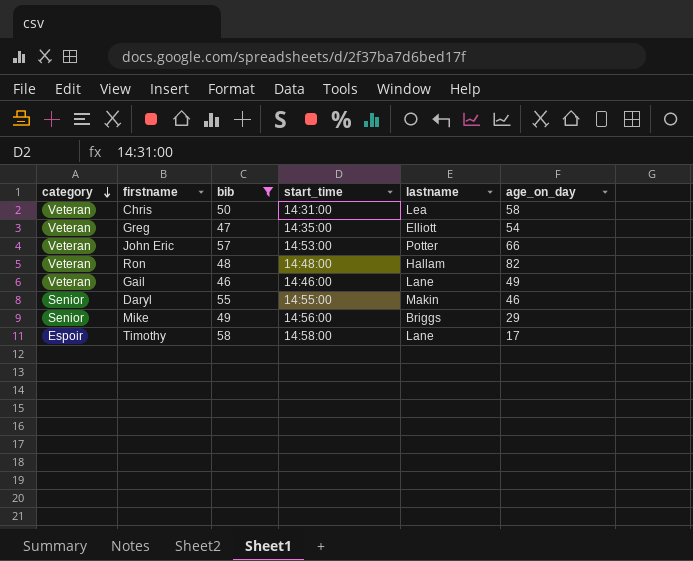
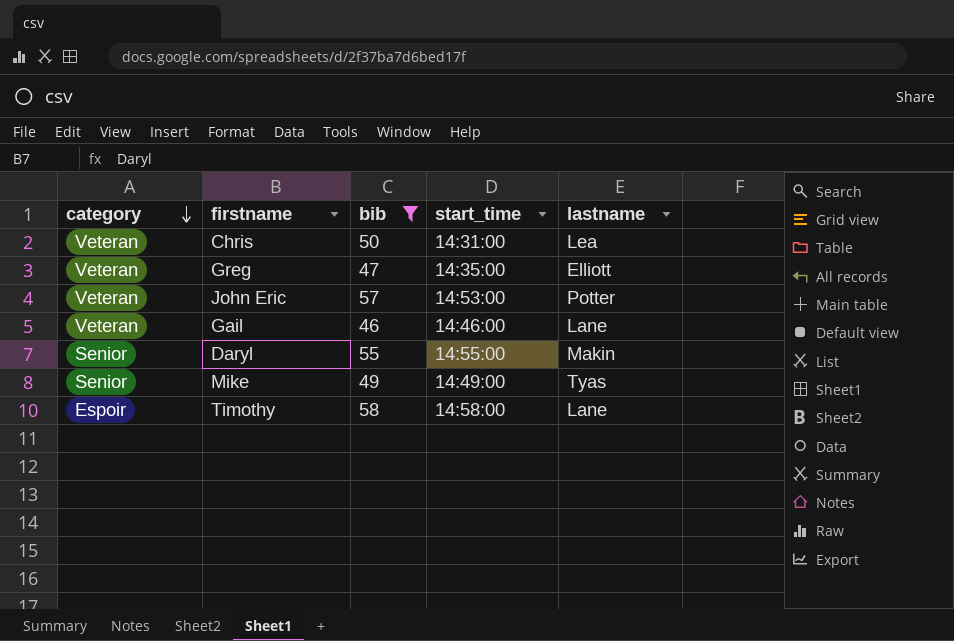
column age_on_day | position: 6 -> none
row Ron: Veteran | 48 | 14:48:00 | Hallam | 82 -> none
Mike | start_time: 14:56:00 -> 14:49:00
Mike | lastname: Briggs -> Tyas

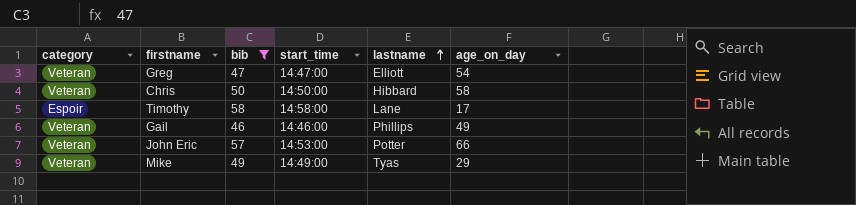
row order: category descending -> lastname ascending
column age_on_day | position: none -> 6
row Daryl: Senior | 55 | 14:55:00 | Makin -> none
Greg | start_time: 14:35:00 -> 14:47:00
Chris | start_time: 14:31:00 -> 14:50:00
Chris | lastname: Lea -> Hibbard
Gail | lastname: Lane -> Phillips
Mike | category: Senior -> Veteran

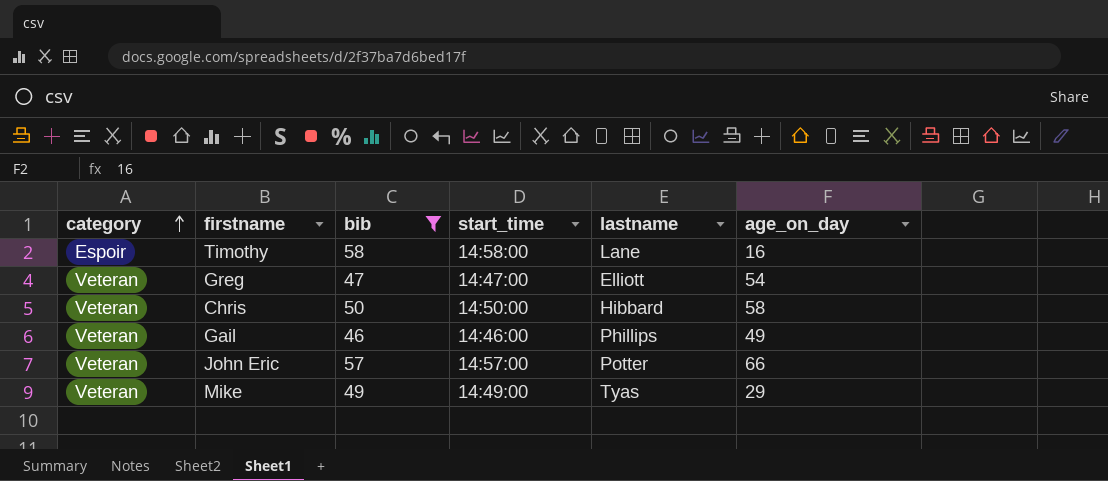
row order: lastname ascending -> category ascending
Timothy | age_on_day: 17 -> 16
John Eric | start_time: 14:53:00 -> 14:57:00

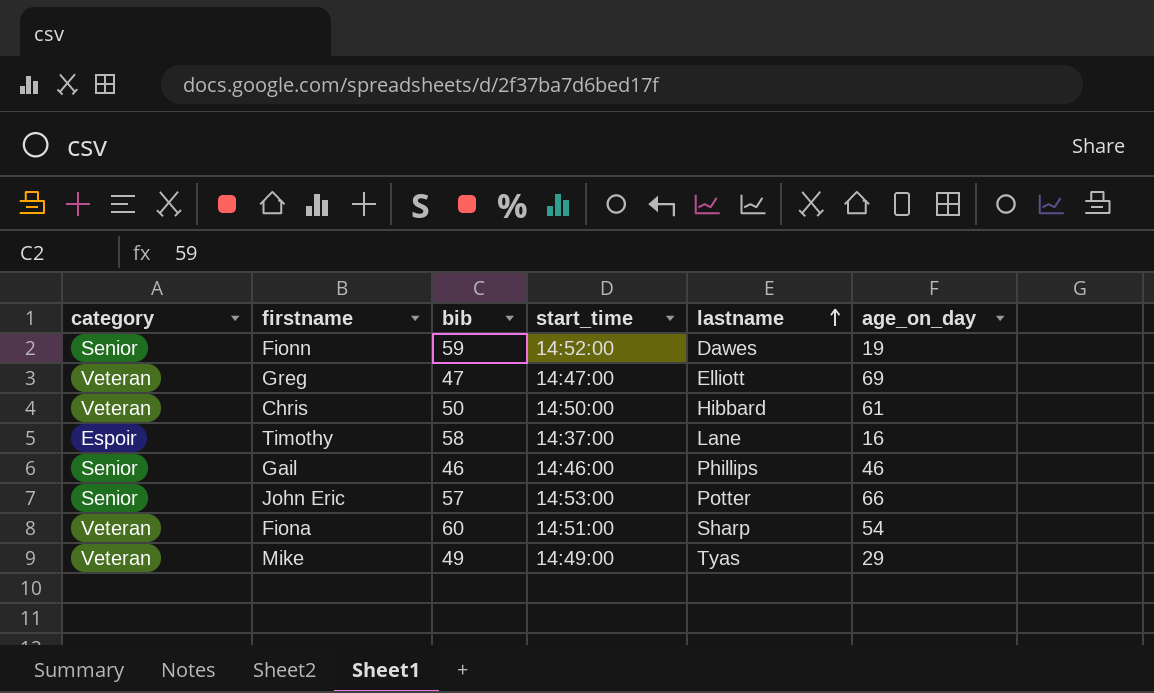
filter: bib <= 58 -> none
row order: category ascending -> lastname ascending
Greg | age_on_day: 54 -> 69
Chris | age_on_day: 58 -> 61
Timothy | start_time: 14:58:00 -> 14:37:00
Gail | category: Veteran -> Senior
Gail | age_on_day: 49 -> 46
John Eric | category: Veteran -> Senior
John Eric | start_time: 14:57:00 -> 14:53:00

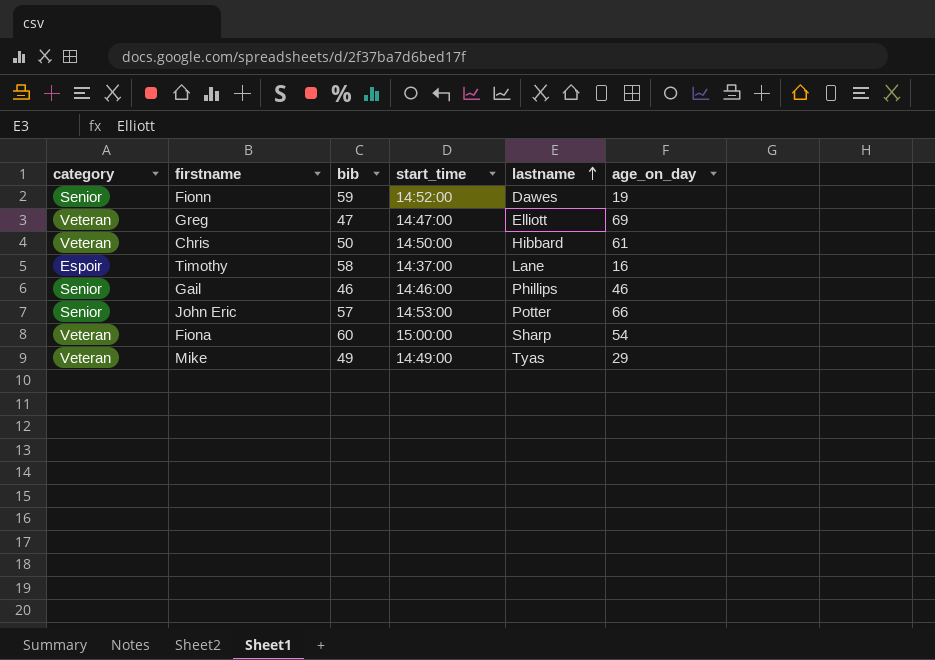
Fiona | start_time: 14:51:00 -> 15:00:00

